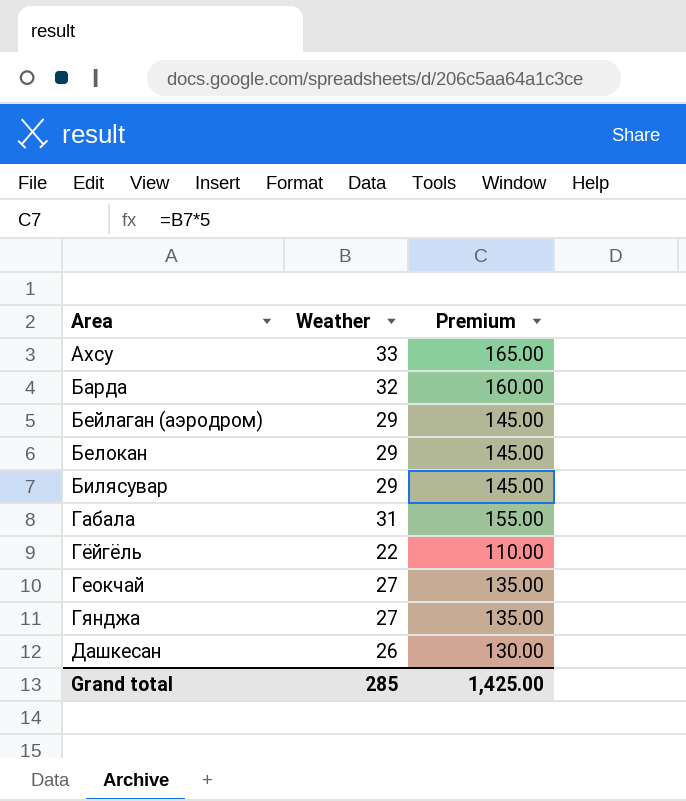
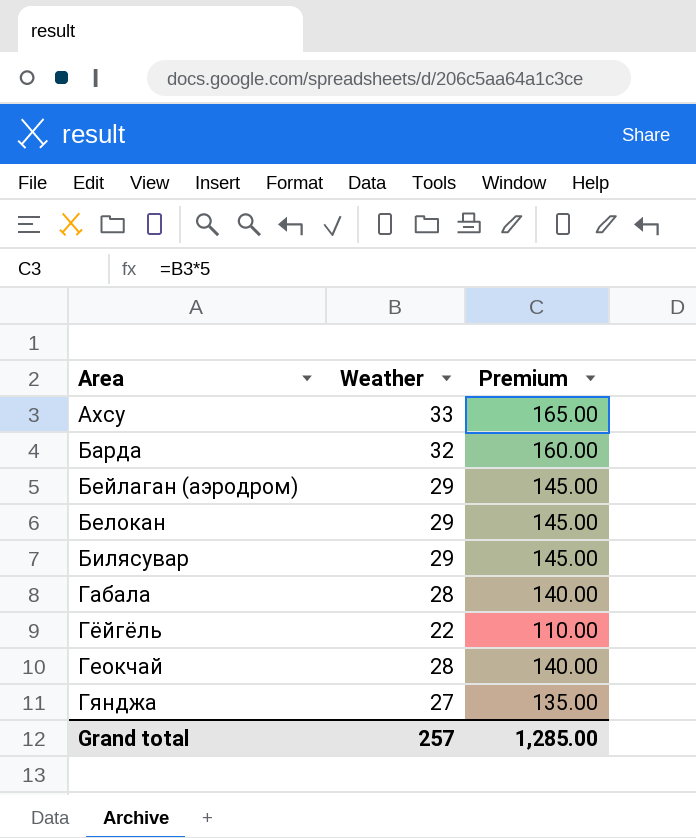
row Дашкесан: 26 | 130.00 -> none
Габала | Weather: 31 -> 28
Габала | Premium: 155.00 -> 140.00
Геокчай | Weather: 27 -> 28
Геокчай | Premium: 135.00 -> 140.00
Grand total | Weather: 285 -> 257
Grand total | Premium: 1,425.00 -> 1,285.00

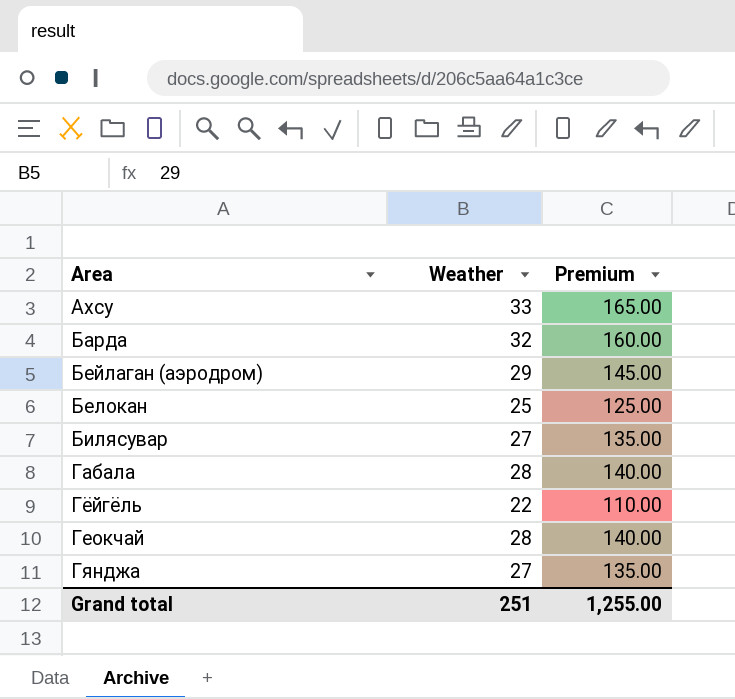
Белокан | Weather: 29 -> 25
Белокан | Premium: 145.00 -> 125.00
Билясувар | Weather: 29 -> 27
Билясувар | Premium: 145.00 -> 135.00
Grand total | Weather: 257 -> 251
Grand total | Premium: 1,285.00 -> 1,255.00

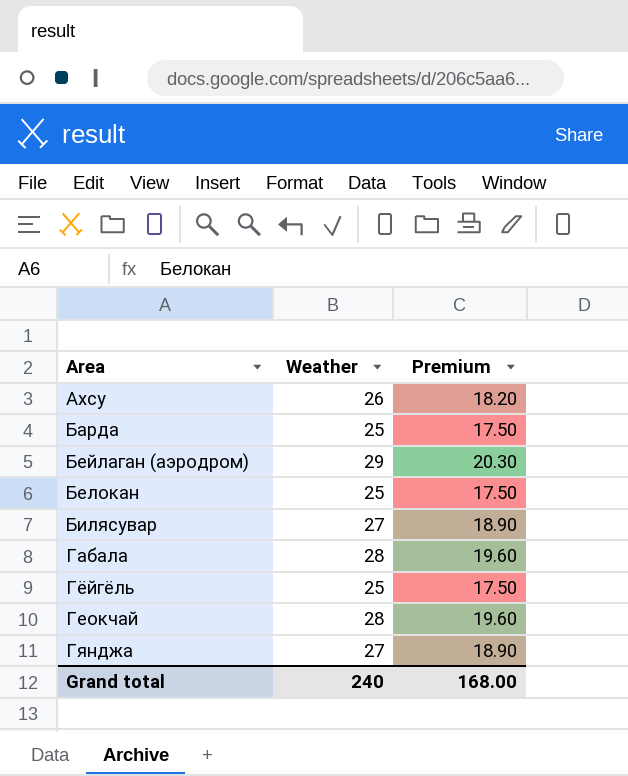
column Premium | formula: [Weather] * 5 -> [Weather] * 0.7
Ахсу | Weather: 33 -> 26
Барда | Weather: 32 -> 25
Гёйгёль | Weather: 22 -> 25
Grand total | Weather: 251 -> 240
Grand total | Premium: 1,255.00 -> 168.00

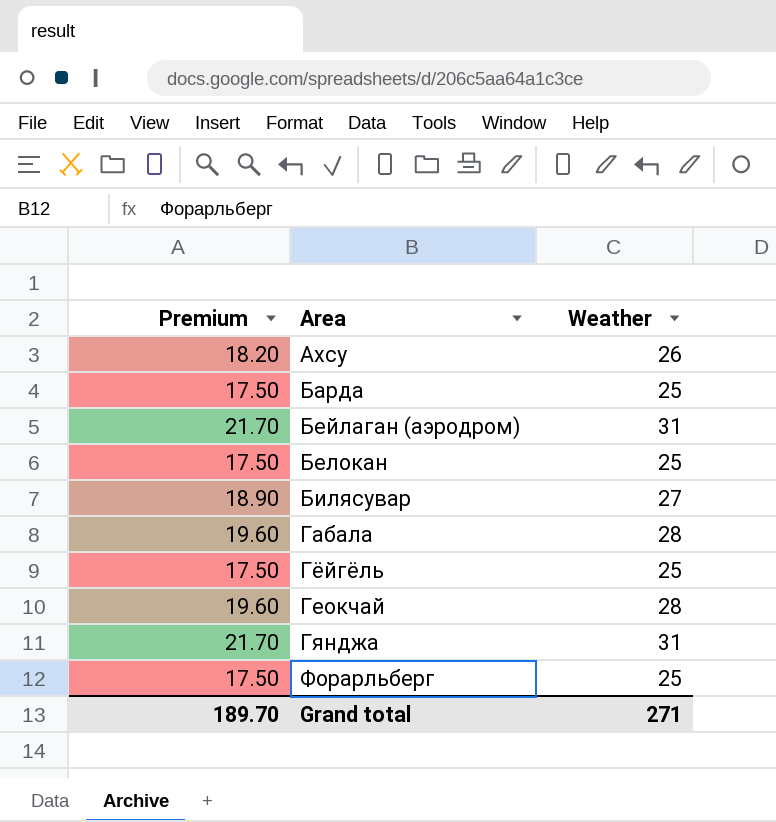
column Premium | position: 3 -> 1
Бейлаган (аэродром) | Premium: 20.30 -> 21.70
Бейлаган (аэродром) | Weather: 29 -> 31
Гянджа | Premium: 18.90 -> 21.70
Гянджа | Weather: 27 -> 31
row Форарльберг: none -> 17.50 | 25
Grand total | Premium: 168.00 -> 189.70
Grand total | Weather: 240 -> 271

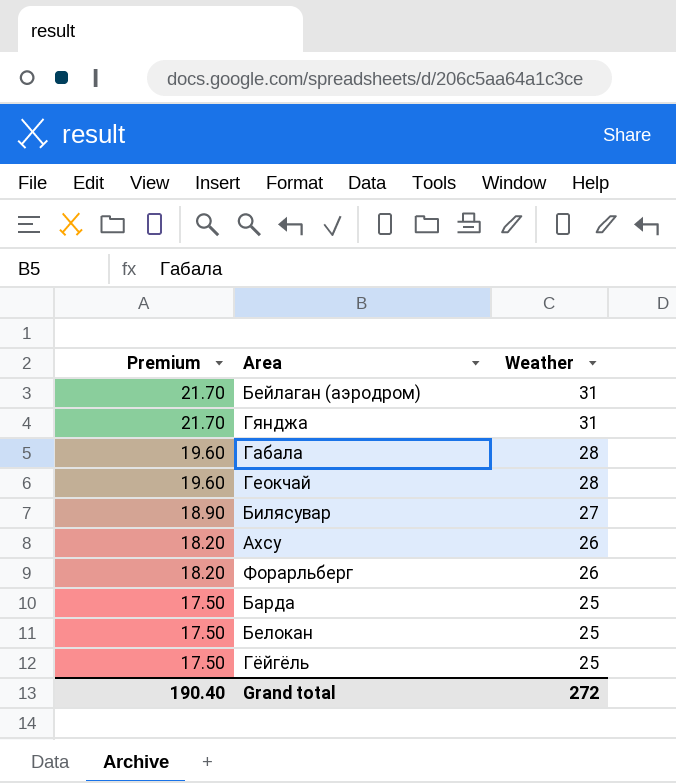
row order: Area ascending -> Premium descending
Форарльберг | Premium: 17.50 -> 18.20
Форарльберг | Weather: 25 -> 26
Grand total | Premium: 189.70 -> 190.40
Grand total | Weather: 271 -> 272

